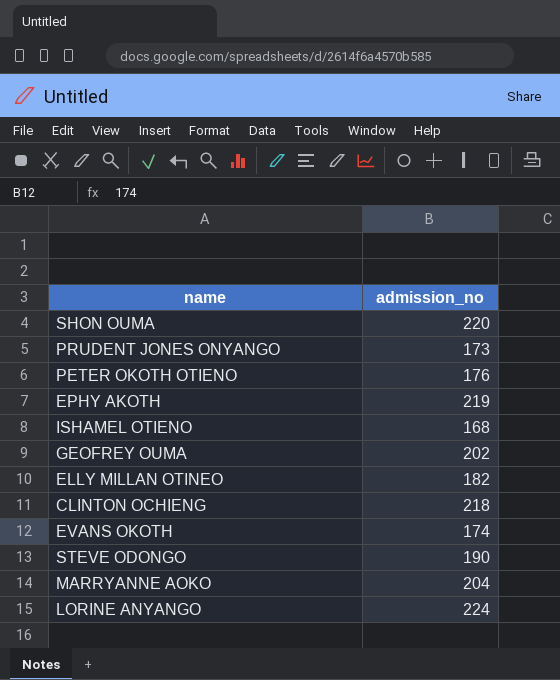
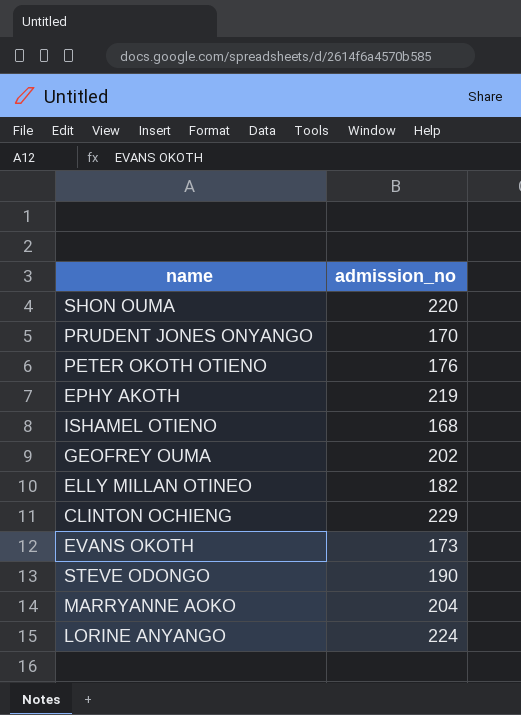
PRUDENT JONES ONYANGO | admission_no: 173 -> 170
CLINTON OCHIENG | admission_no: 218 -> 229
EVANS OKOTH | admission_no: 174 -> 173

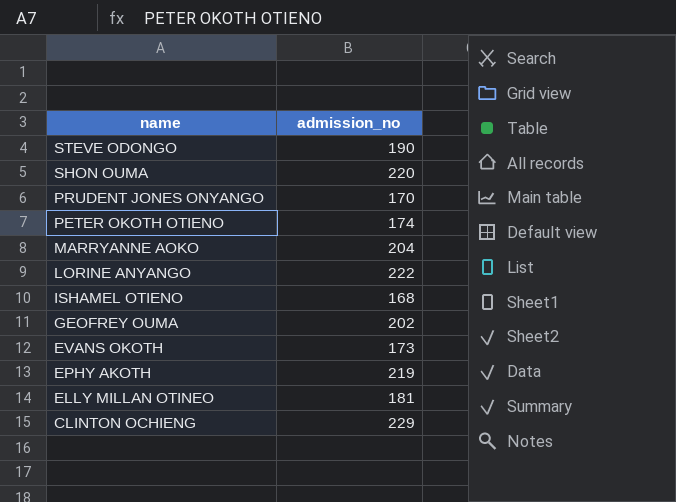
row order: none -> name descending
PETER OKOTH OTIENO | admission_no: 176 -> 174
LORINE ANYANGO | admission_no: 224 -> 222
ELLY MILLAN OTINEO | admission_no: 182 -> 181

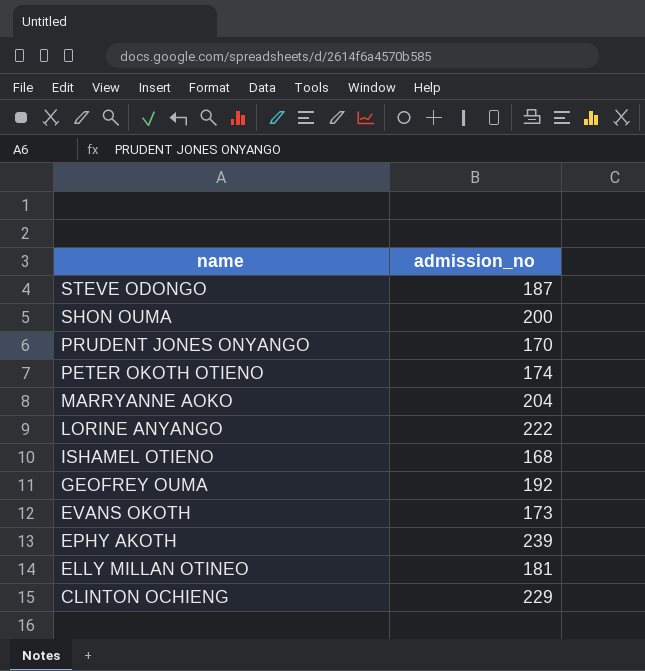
STEVE ODONGO | admission_no: 190 -> 187
SHON OUMA | admission_no: 220 -> 200
GEOFREY OUMA | admission_no: 202 -> 192
EPHY AKOTH | admission_no: 219 -> 239

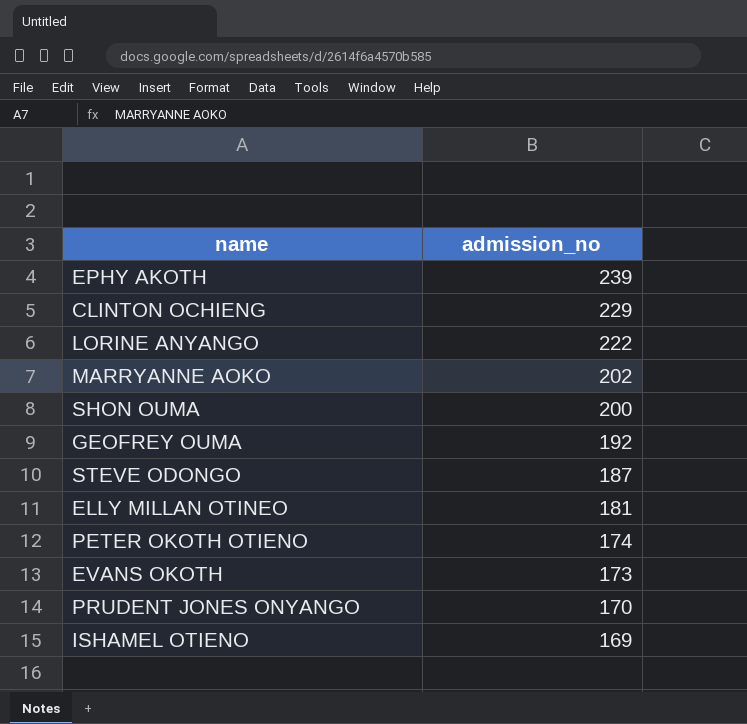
row order: name descending -> admission_no descending
MARRYANNE AOKO | admission_no: 204 -> 202
ISHAMEL OTIENO | admission_no: 168 -> 169

